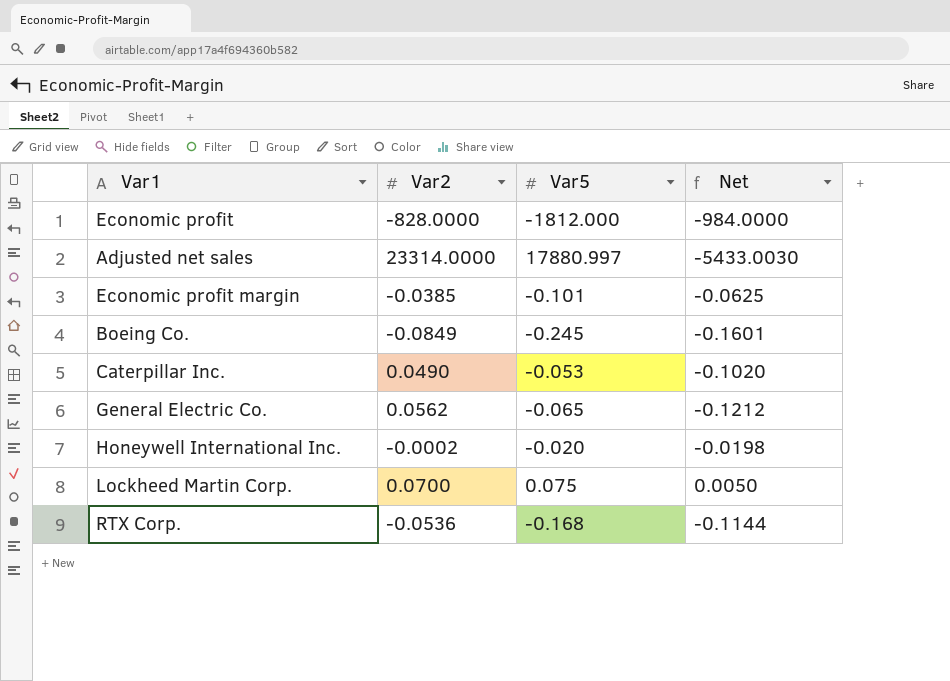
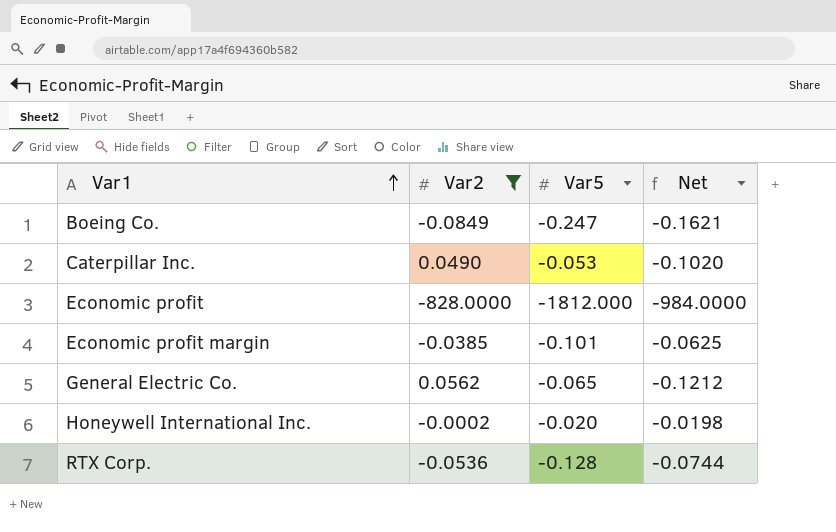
filter: none -> Var2 <= 0.0562
row order: none -> Var1 ascending
Boeing Co. | Var5: -0.245 -> -0.247
Boeing Co. | Net: -0.1601 -> -0.1621
RTX Corp. | Var5: -0.168 -> -0.128
RTX Corp. | Net: -0.1144 -> -0.0744

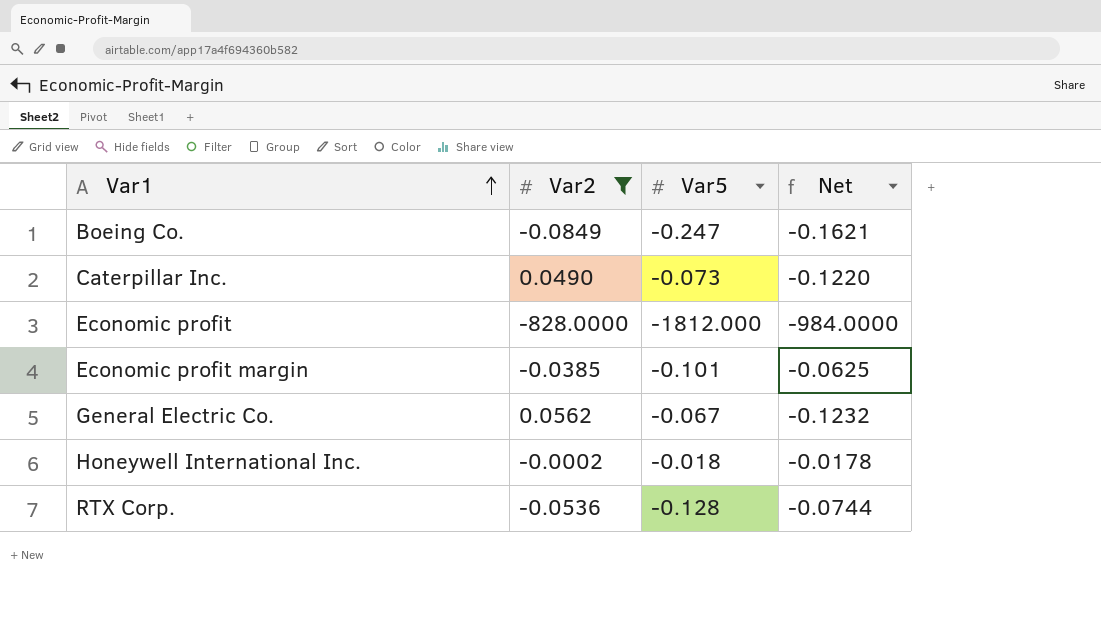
Caterpillar Inc. | Var5: -0.053 -> -0.073
Caterpillar Inc. | Net: -0.1020 -> -0.1220
General Electric Co. | Var5: -0.065 -> -0.067
General Electric Co. | Net: -0.1212 -> -0.1232
Honeywell International Inc. | Var5: -0.020 -> -0.018
Honeywell International Inc. | Net: -0.0198 -> -0.0178

